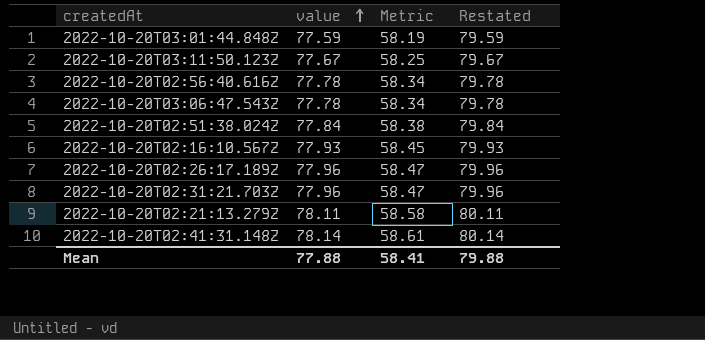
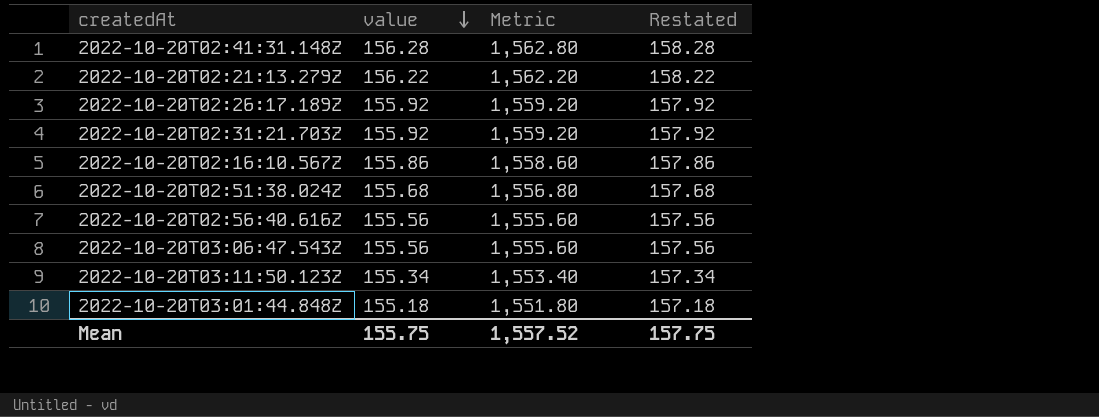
row order: value ascending -> value descending
column Metric | formula: [value] * 0.75 -> [value] * 10
2022-10-20T02:41:31.148Z | value: 78.14 -> 156.28
2022-10-20T02:41:31.148Z | Restated: 80.14 -> 158.28
2022-10-20T02:21:13.279Z | value: 78.11 -> 156.22
2022-10-20T02:21:13.279Z | Restated: 80.11 -> 158.22
2022-10-20T02:26:17.189Z | value: 77.96 -> 155.92
2022-10-20T02:26:17.189Z | Restated: 79.96 -> 157.92
2022-10-20T02:31:21.703Z | value: 77.96 -> 155.92
2022-10-20T02:31:21.703Z | Restated: 79.96 -> 157.92
2022-10-20T02:16:10.567Z | value: 77.93 -> 155.86
2022-10-20T02:16:10.567Z | Restated: 79.93 -> 157.86
2022-10-20T02:51:38.024Z | value: 77.84 -> 155.68
2022-10-20T02:51:38.024Z | Restated: 79.84 -> 157.68
2022-10-20T02:56:40.616Z | value: 77.78 -> 155.56
2022-10-20T02:56:40.616Z | Restated: 79.78 -> 157.56
2022-10-20T03:06:47.543Z | value: 77.78 -> 155.56
2022-10-20T03:06:47.543Z | Restated: 79.78 -> 157.56
2022-10-20T03:11:50.123Z | value: 77.67 -> 155.34
2022-10-20T03:11:50.123Z | Restated: 79.67 -> 157.34
2022-10-20T03:01:44.848Z | value: 77.59 -> 155.18
2022-10-20T03:01:44.848Z | Restated: 79.59 -> 157.18
Mean | value: 77.88 -> 155.75
Mean | Metric: 58.41 -> 1,557.52
Mean | Restated: 79.88 -> 157.75

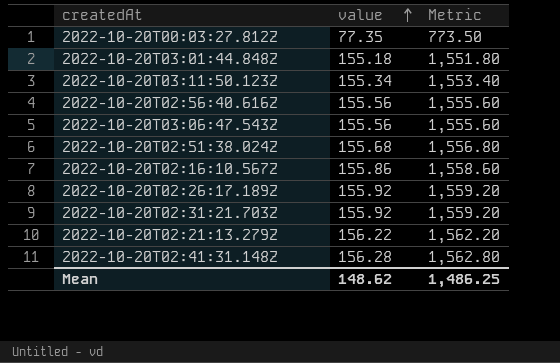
row order: value descending -> value ascending
column Restated | formula: [value] + 2 -> none
row 2022-10-20T00:03:27.812Z: none -> 77.35 | 773.50
Mean | value: 155.75 -> 148.62
Mean | Metric: 1,557.52 -> 1,486.25

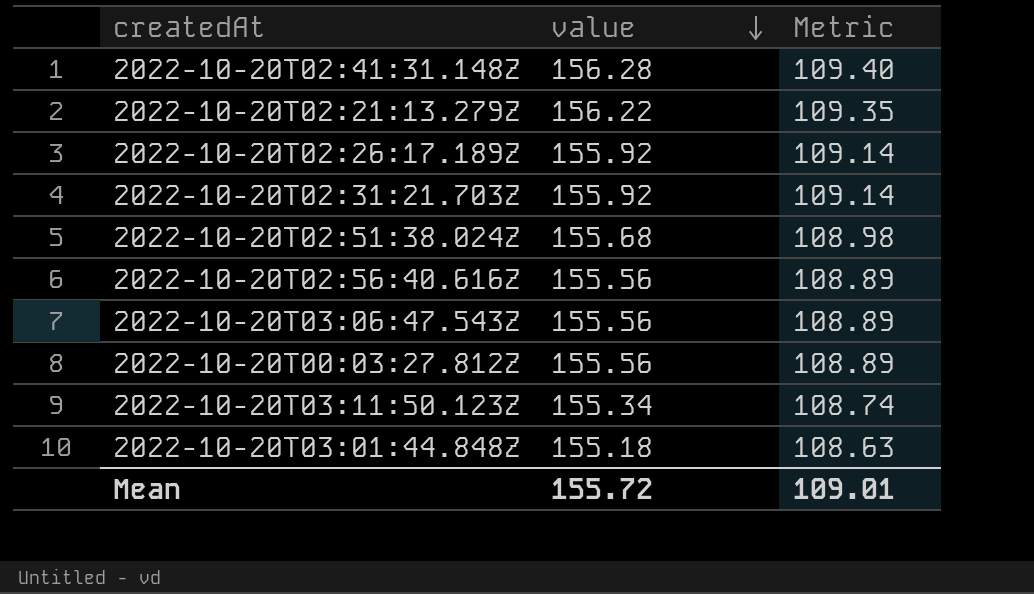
row order: value ascending -> value descending
column Metric | formula: [value] * 10 -> [value] * 0.7
row 2022-10-20T02:16:10.567Z: 155.86 | 1,558.60 -> none
2022-10-20T00:03:27.812Z | value: 77.35 -> 155.56
Mean | value: 148.62 -> 155.72
Mean | Metric: 1,486.25 -> 109.01

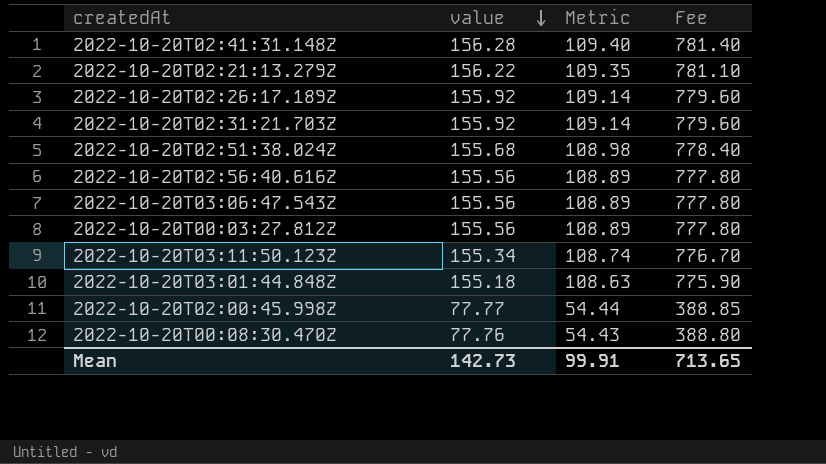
column Fee | formula: none -> [value] * 5
row 2022-10-20T02:00:45.998Z: none -> 77.77 | 54.44 | 388.85
row 2022-10-20T00:08:30.470Z: none -> 77.76 | 54.43 | 388.80
Mean | value: 155.72 -> 142.73
Mean | Metric: 109.01 -> 99.91

